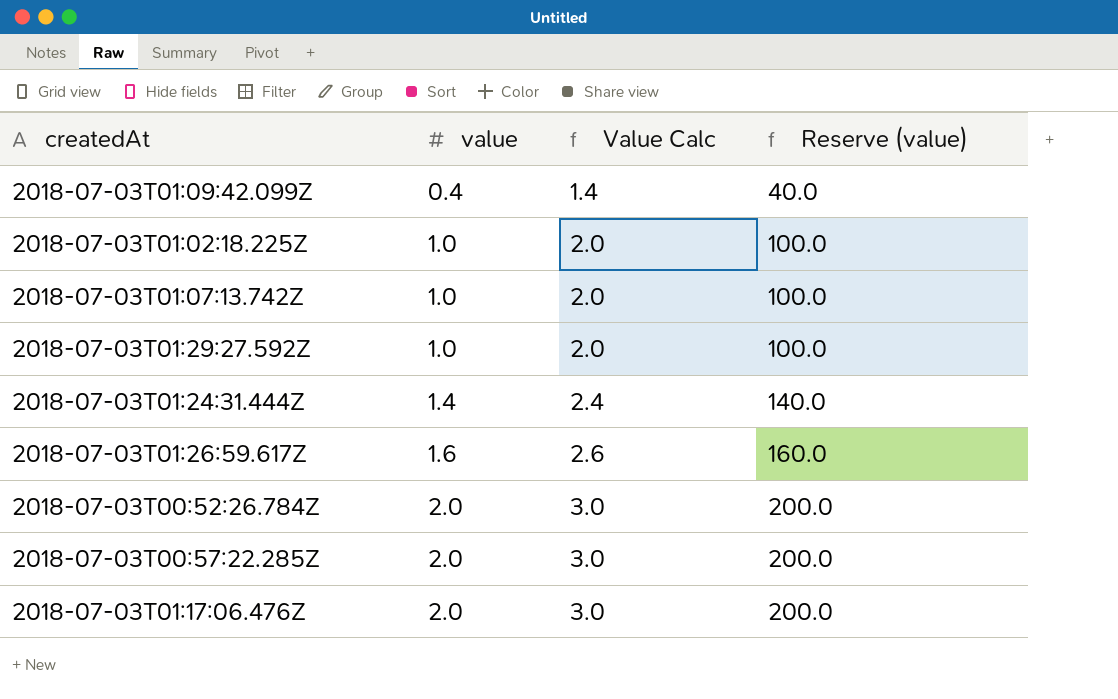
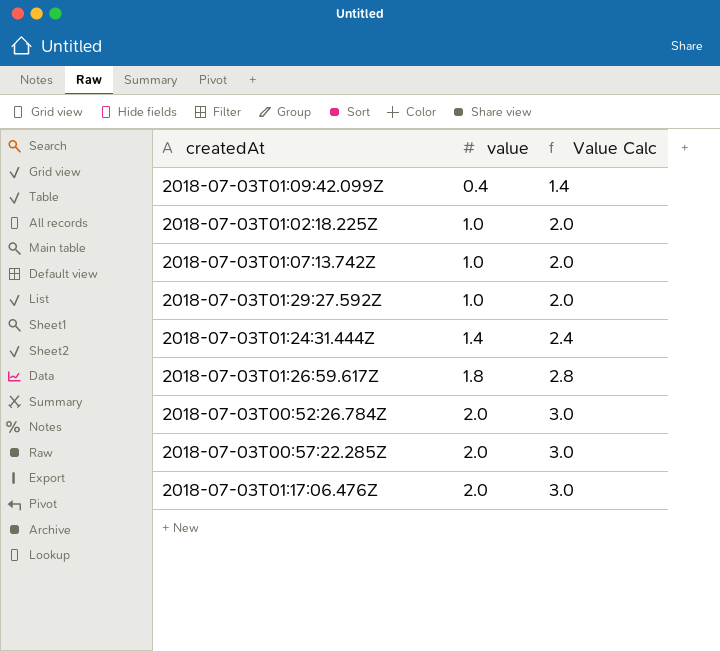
column Reserve (value) | formula: [value] * 100 -> none
2018-07-03T01:26:59.617Z | value: 1.6 -> 1.8
2018-07-03T01:26:59.617Z | Value Calc: 2.6 -> 2.8

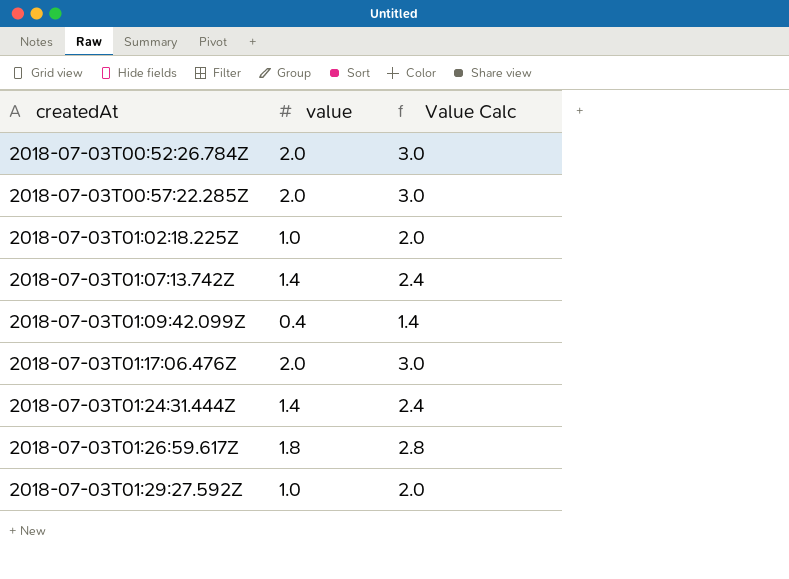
row order: value ascending -> createdAt ascending
2018-07-03T01:07:13.742Z | value: 1.0 -> 1.4
2018-07-03T01:07:13.742Z | Value Calc: 2.0 -> 2.4

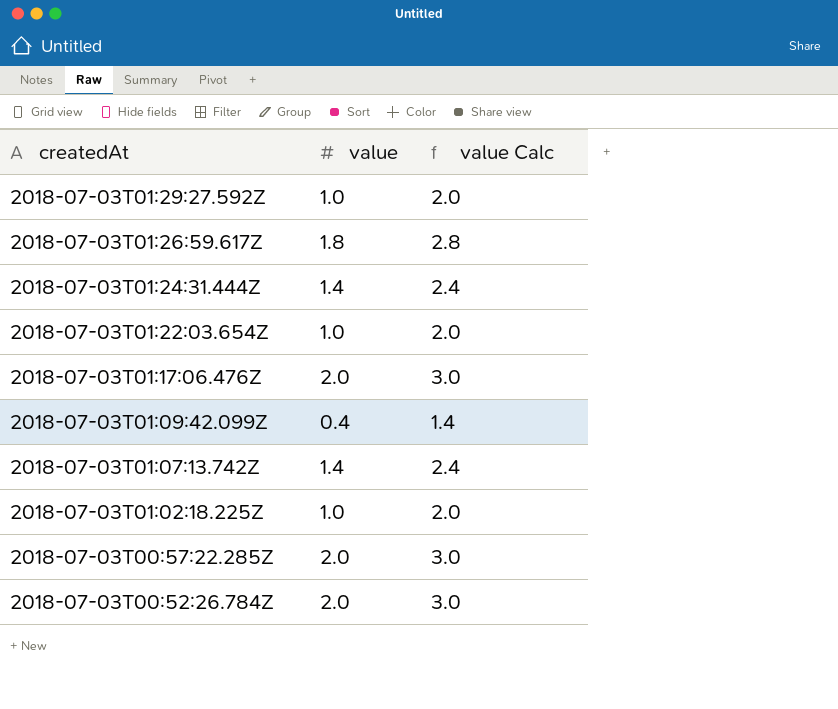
row order: createdAt ascending -> createdAt descending
column name: Value Calc -> value Calc
row 2018-07-03T01:22:03.654Z: none -> 1.0 | 2.0

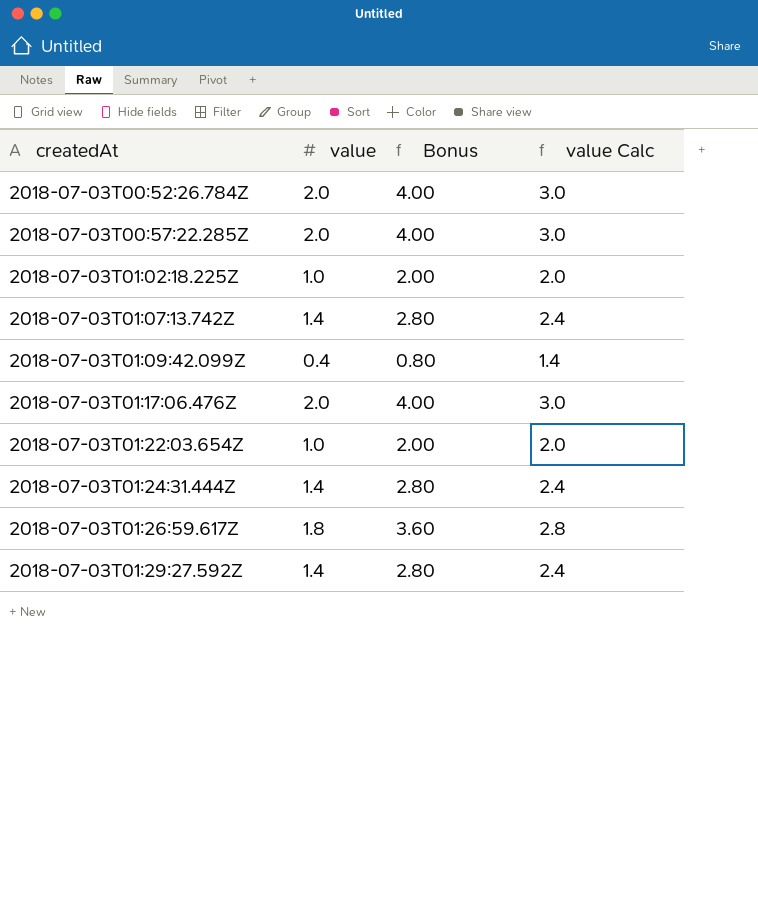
row order: createdAt descending -> createdAt ascending
column Bonus | formula: none -> [value] * 2
2018-07-03T01:29:27.592Z | value: 1.0 -> 1.4
2018-07-03T01:29:27.592Z | value Calc: 2.0 -> 2.4

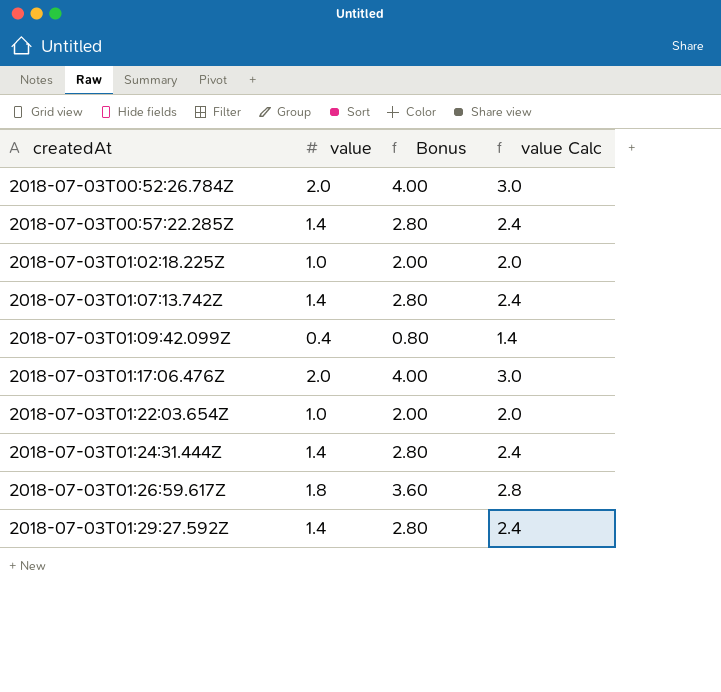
2018-07-03T00:57:22.285Z | value: 2.0 -> 1.4
2018-07-03T00:57:22.285Z | Bonus: 4.00 -> 2.80
2018-07-03T00:57:22.285Z | value Calc: 3.0 -> 2.4

